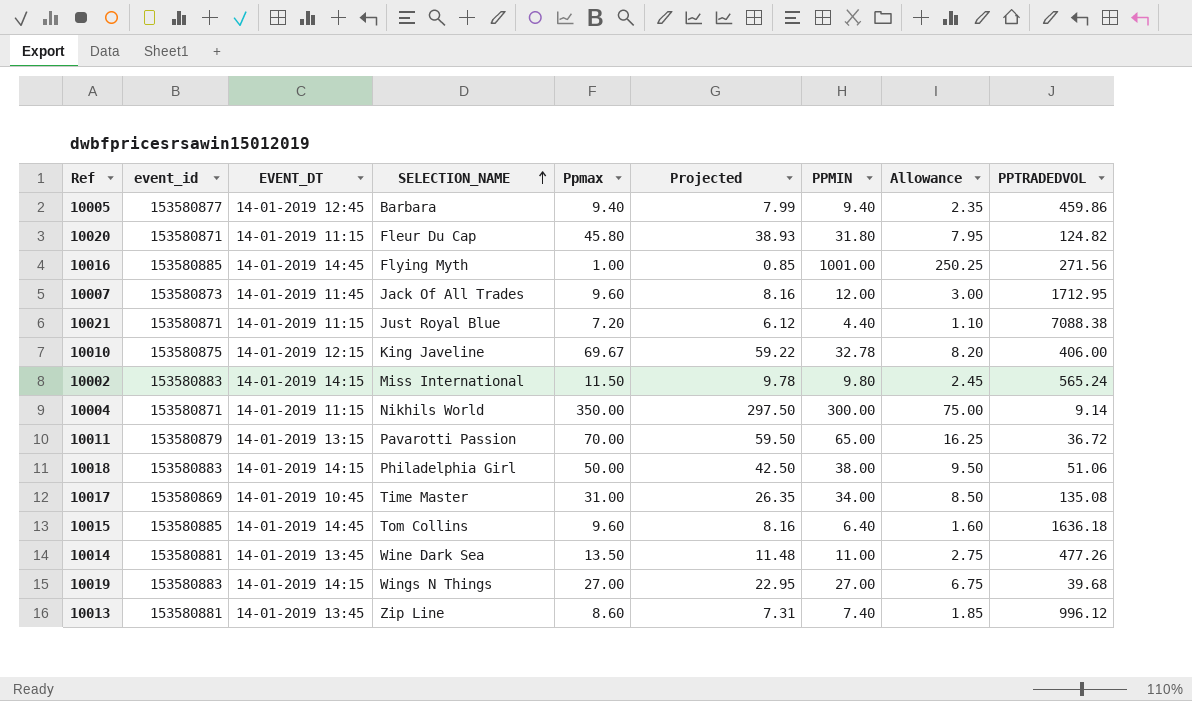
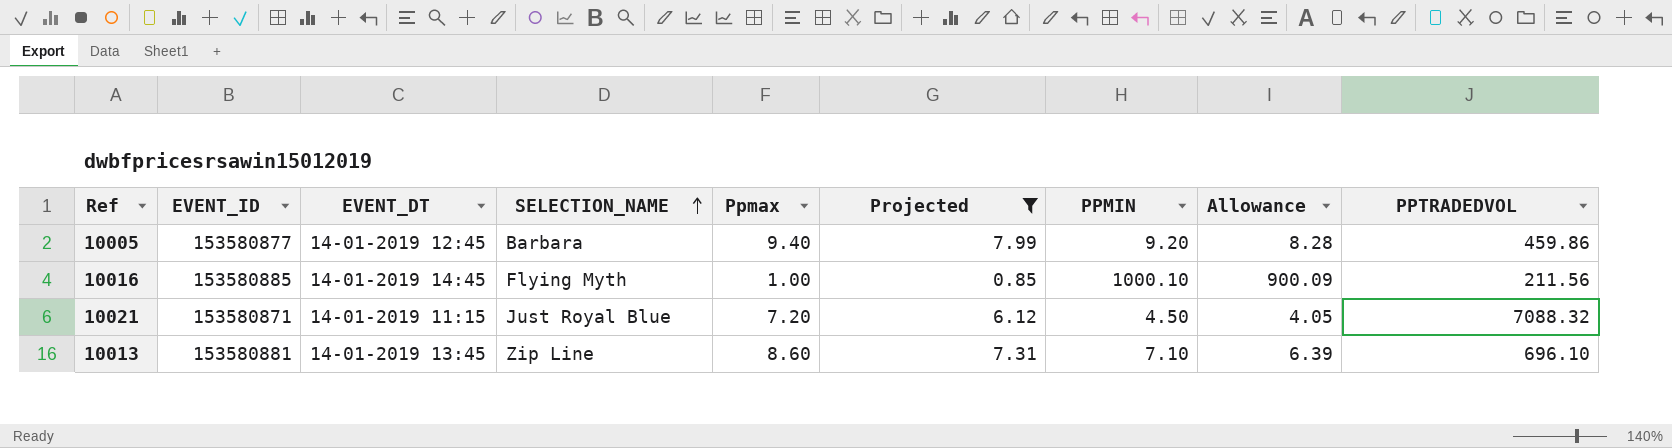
filter: none -> Projected <= 7.99
column name: event_id -> EVENT_ID
column Allowance | formula: [PPMIN] * 0.25 -> [PPMIN] * 0.9
10005 | PPMIN: 9.40 -> 9.20
10016 | PPMIN: 1001.00 -> 1000.10
10016 | PPTRADEDVOL: 271.56 -> 211.56
10021 | PPMIN: 4.40 -> 4.50
10021 | PPTRADEDVOL: 7088.38 -> 7088.32
10013 | PPMIN: 7.40 -> 7.10
10013 | PPTRADEDVOL: 996.12 -> 696.10

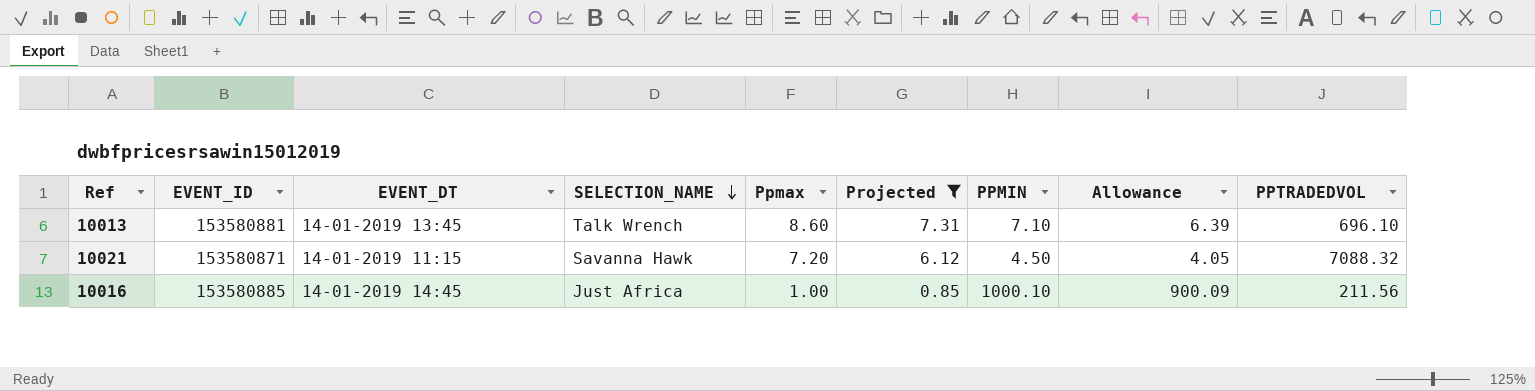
row order: SELECTION_NAME ascending -> SELECTION_NAME descending
row 10005: 153580877 | 14-01-2019 12:45 | Barbara | 9.40 | 7.99 | 9.20 | 8.28 | 459.86 -> none
10013 | SELECTION_NAME: Zip Line -> Talk Wrench
10021 | SELECTION_NAME: Just Royal Blue -> Savanna Hawk
10016 | SELECTION_NAME: Flying Myth -> Just Africa

